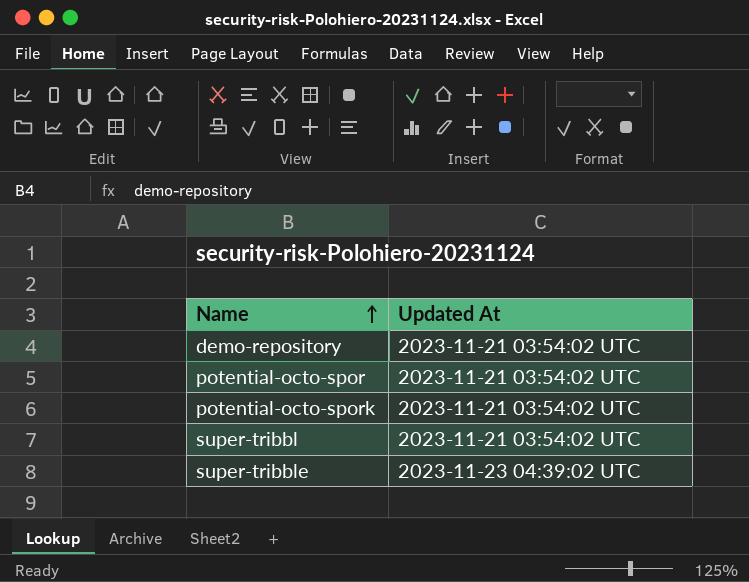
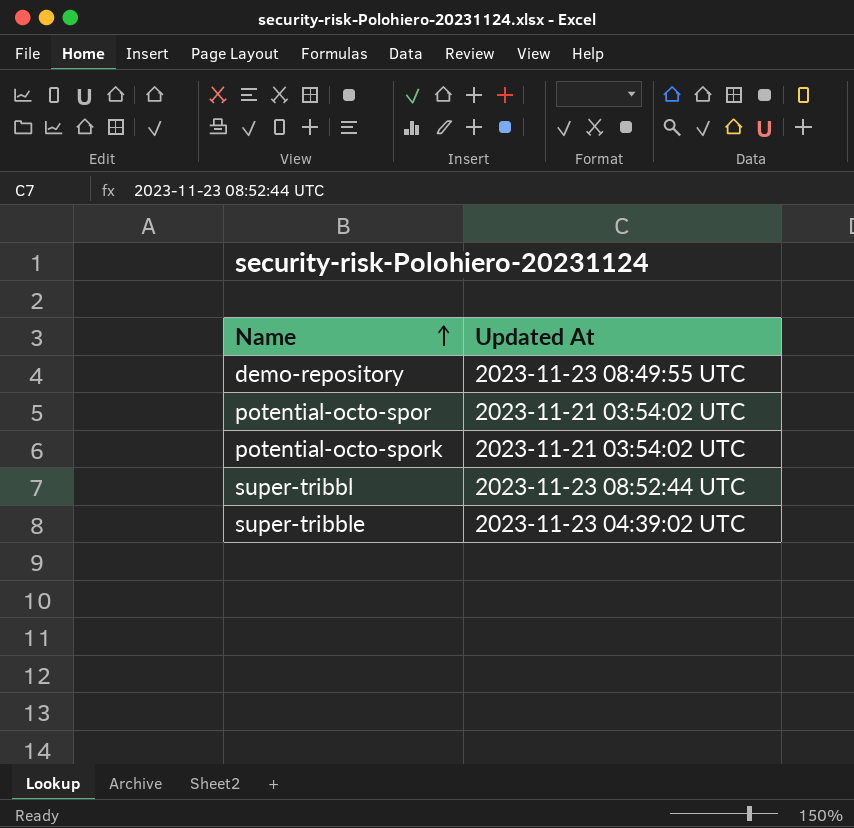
demo-repository | Updated At: 2023-11-21 03:54:02 UTC -> 2023-11-23 08:49:55 UTC
super-tribbl | Updated At: 2023-11-21 03:54:02 UTC -> 2023-11-23 08:52:44 UTC

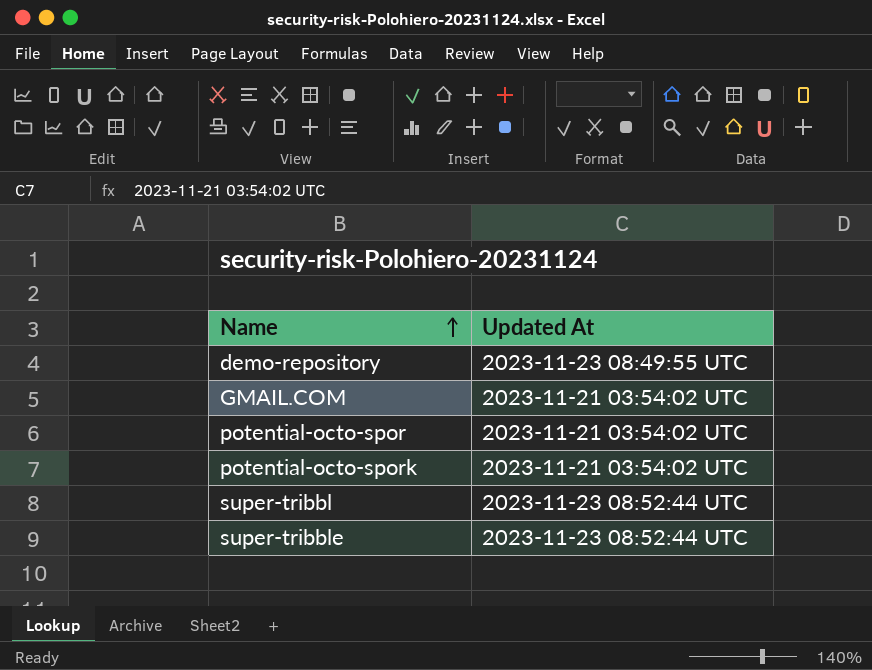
row GMAIL.COM: none -> 2023-11-21 03:54:02 UTC
super-tribble | Updated At: 2023-11-23 04:39:02 UTC -> 2023-11-23 08:52:44 UTC

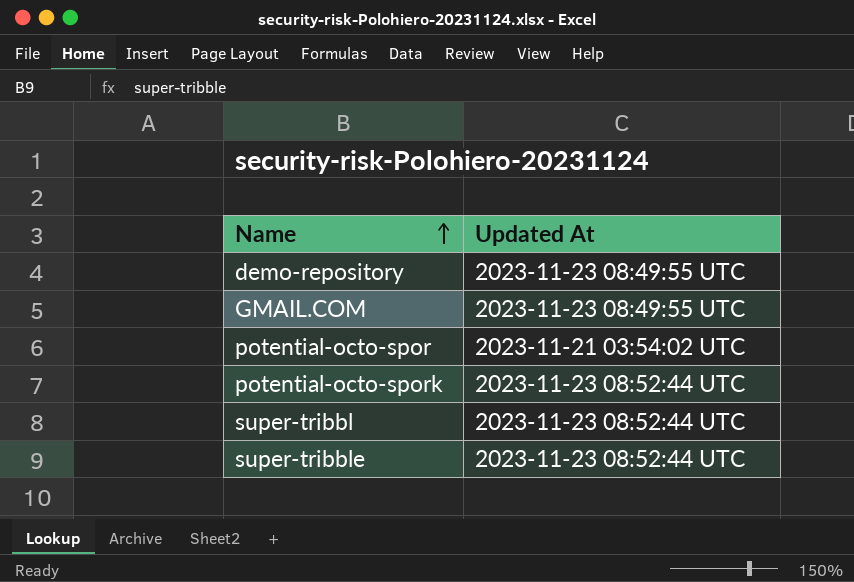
GMAIL.COM | Updated At: 2023-11-21 03:54:02 UTC -> 2023-11-23 08:49:55 UTC
potential-octo-spork | Updated At: 2023-11-21 03:54:02 UTC -> 2023-11-23 08:52:44 UTC

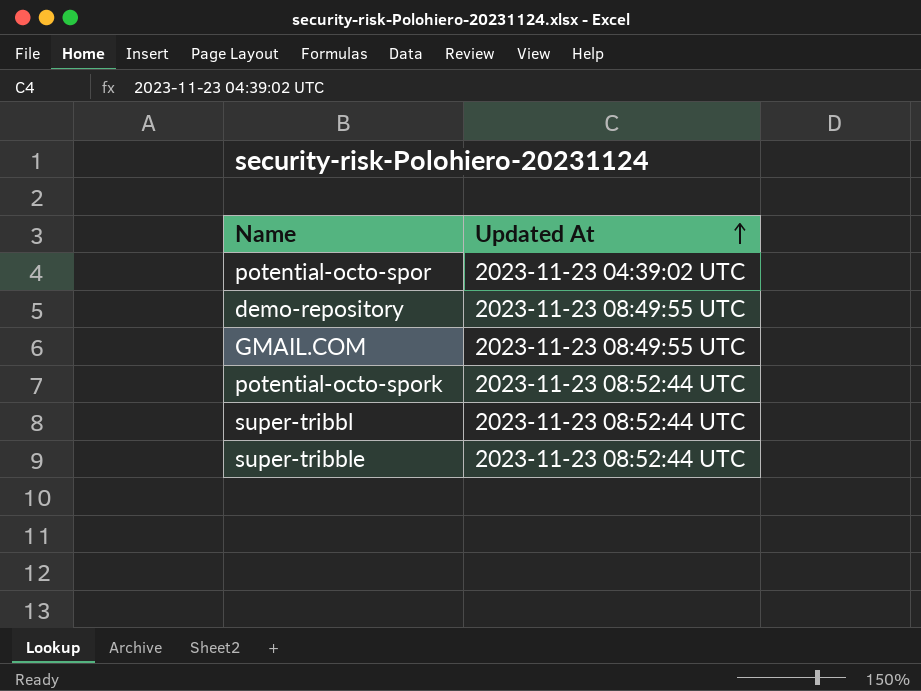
row order: Name ascending -> Updated At ascending
potential-octo-spor | Updated At: 2023-11-21 03:54:02 UTC -> 2023-11-23 04:39:02 UTC

